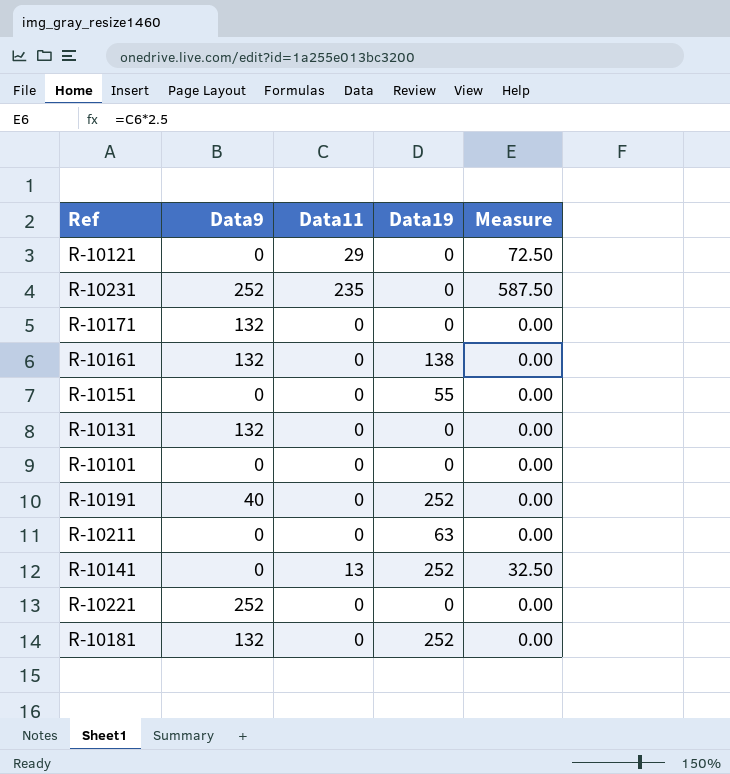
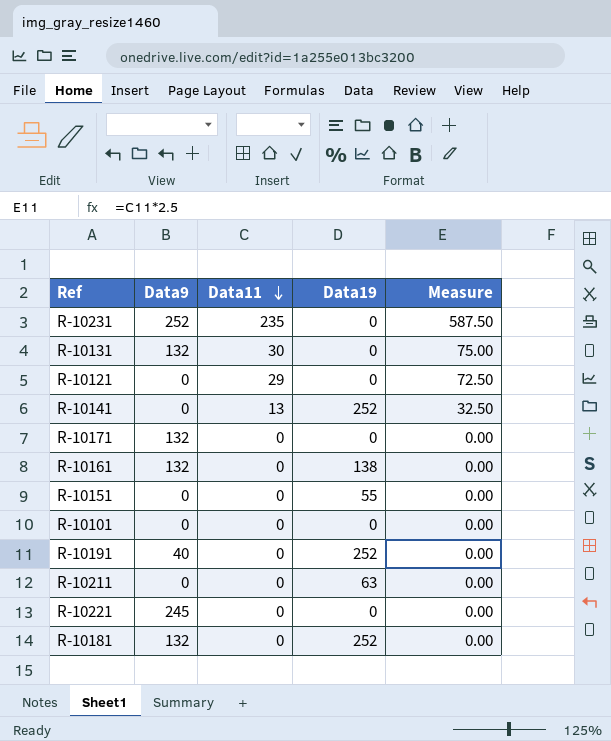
row order: none -> Data11 descending
R-10131 | Data11: 0 -> 30
R-10131 | Measure: 0.00 -> 75.00
R-10221 | Data9: 252 -> 245

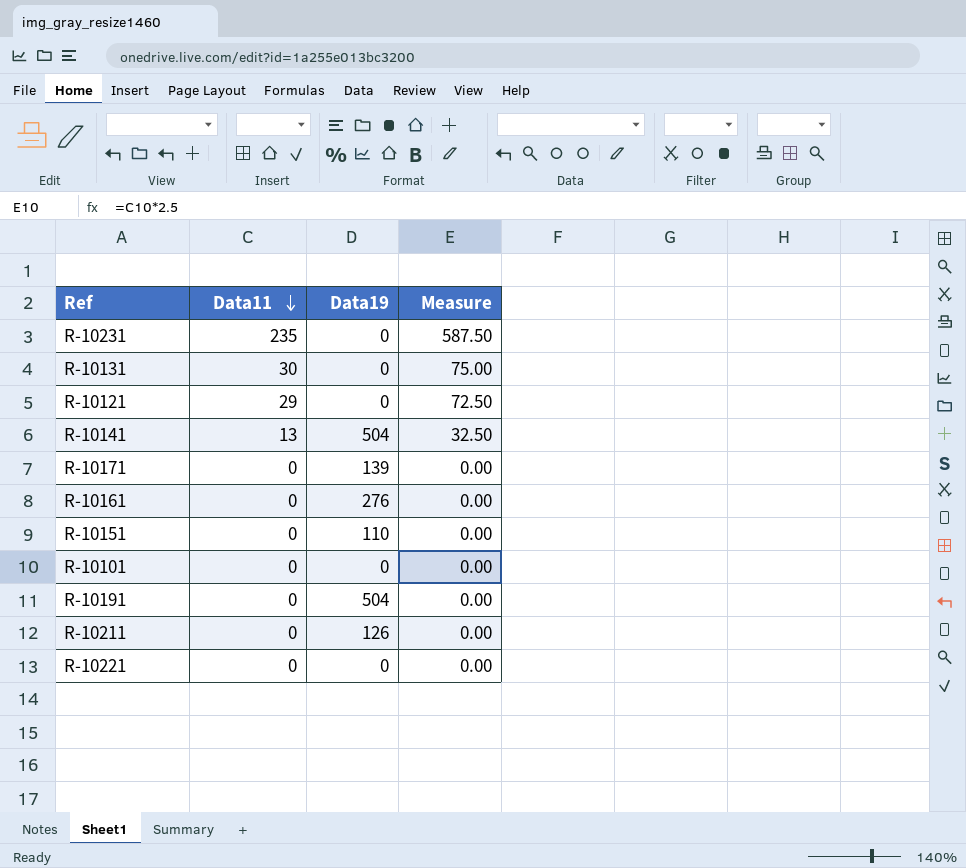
column Data9 | position: 2 -> none
row R-10181: 132 | 0 | 252 | 0.00 -> none
R-10141 | Data19: 252 -> 504
R-10171 | Data19: 0 -> 139
R-10161 | Data19: 138 -> 276
R-10151 | Data19: 55 -> 110
R-10191 | Data19: 252 -> 504
R-10211 | Data19: 63 -> 126

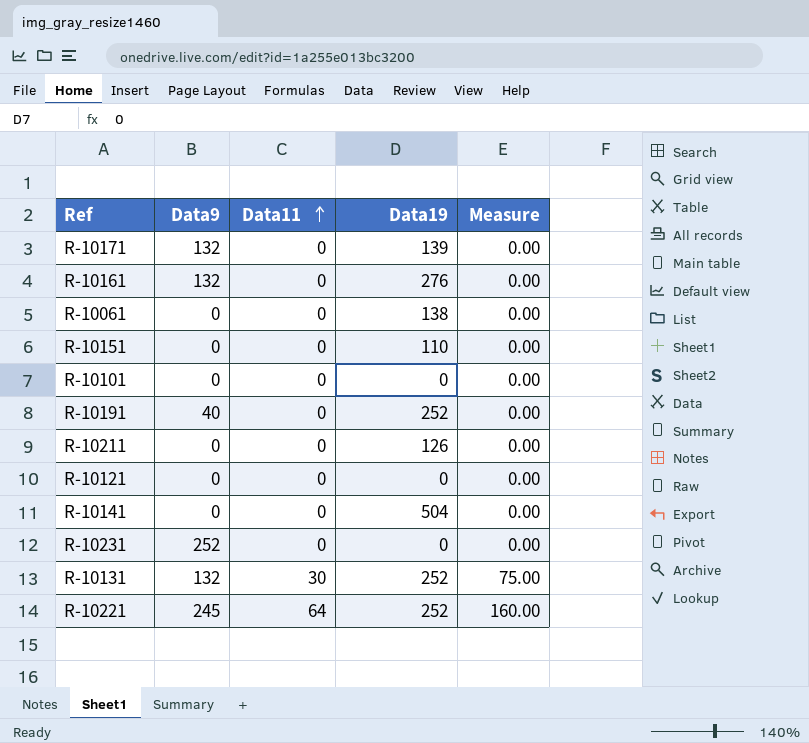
row order: Data11 descending -> Data11 ascending
column Data9 | position: none -> 2
row R-10061: none -> 0 | 0 | 138 | 0.00
R-10191 | Data19: 504 -> 252
R-10121 | Data11: 29 -> 0
R-10121 | Measure: 72.50 -> 0.00
R-10141 | Data11: 13 -> 0
R-10141 | Measure: 32.50 -> 0.00
R-10231 | Data11: 235 -> 0
R-10231 | Measure: 587.50 -> 0.00
R-10131 | Data19: 0 -> 252
R-10221 | Data11: 0 -> 64
R-10221 | Data19: 0 -> 252
R-10221 | Measure: 0.00 -> 160.00

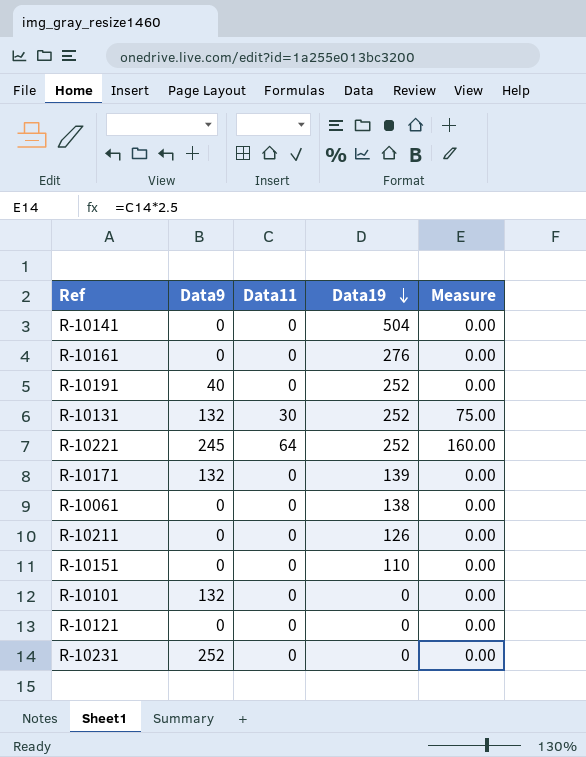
row order: Data11 ascending -> Data19 descending
R-10161 | Data9: 132 -> 0
R-10101 | Data9: 0 -> 132

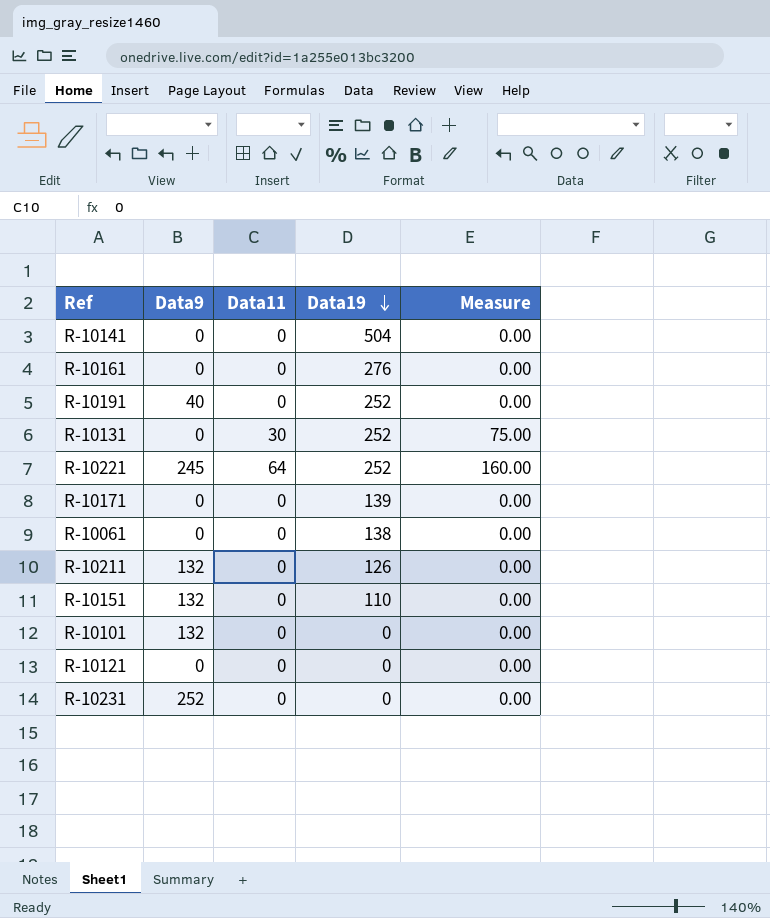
R-10131 | Data9: 132 -> 0
R-10171 | Data9: 132 -> 0
R-10211 | Data9: 0 -> 132
R-10151 | Data9: 0 -> 132

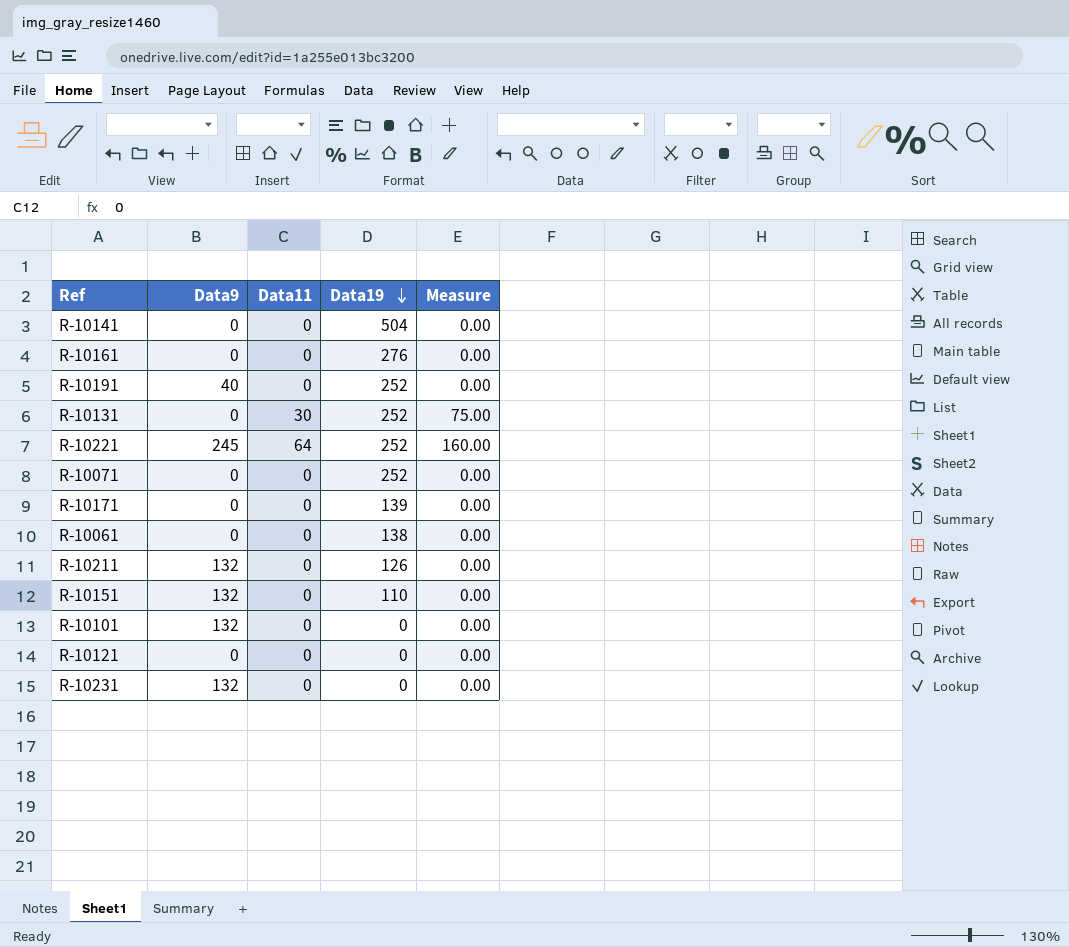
row R-10071: none -> 0 | 0 | 252 | 0.00
R-10231 | Data9: 252 -> 132

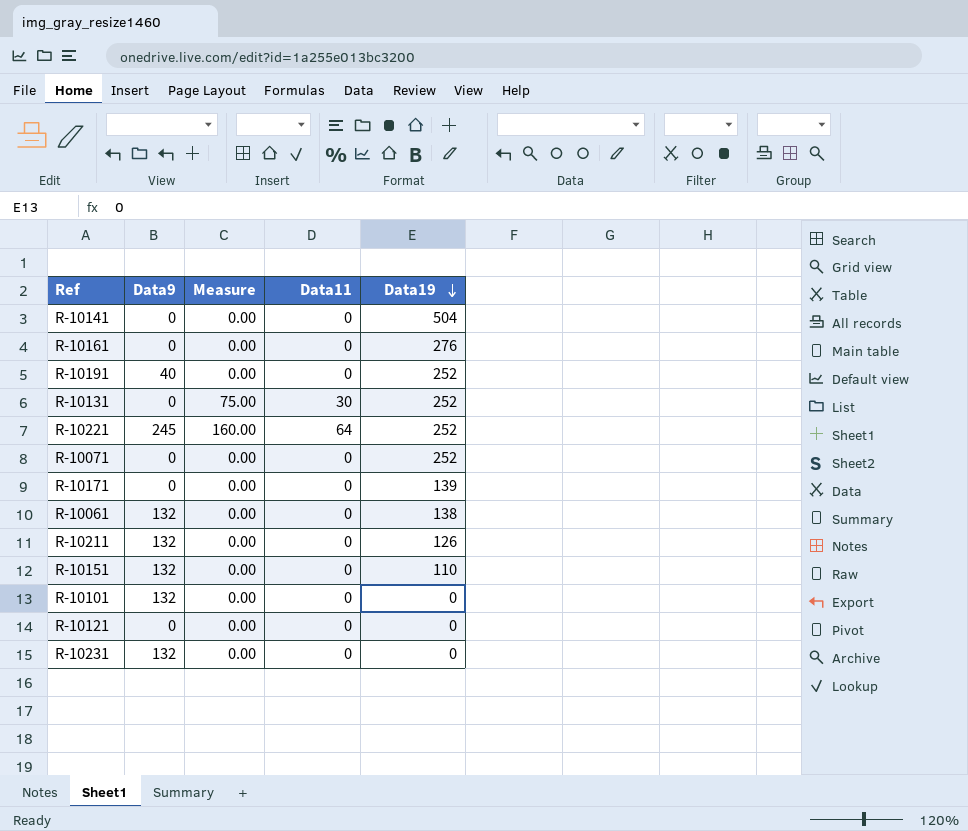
column Measure | position: 5 -> 3
R-10061 | Data9: 0 -> 132

